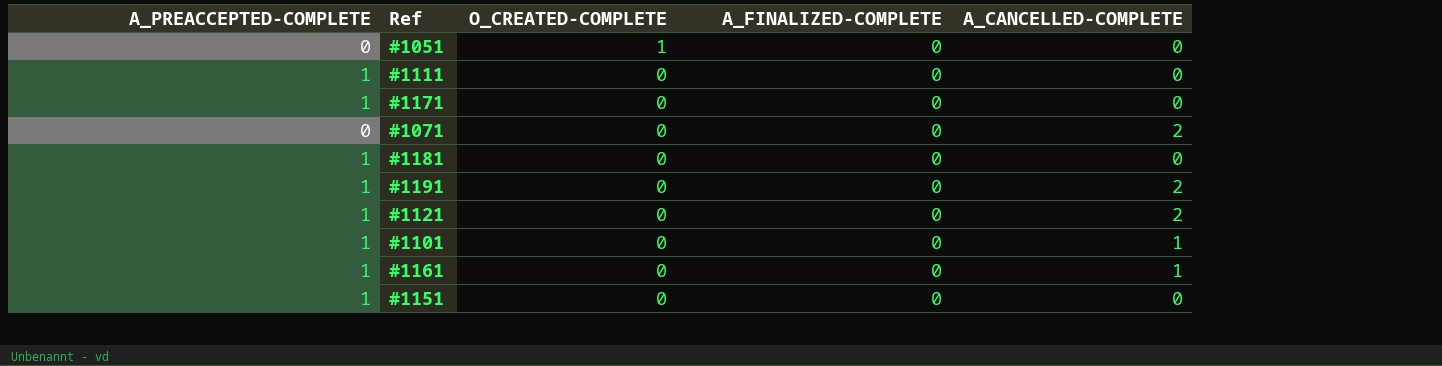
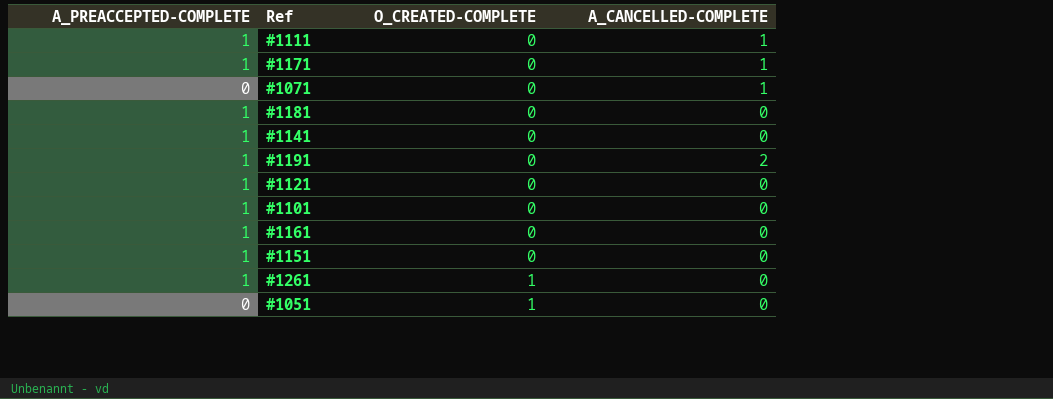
row order: O_CREATED-COMPLETE descending -> O_CREATED-COMPLETE ascending
column A_FINALIZED-COMPLETE | position: 4 -> none
#1111 | A_CANCELLED-COMPLETE: 0 -> 1
#1171 | A_CANCELLED-COMPLETE: 0 -> 1
#1071 | A_CANCELLED-COMPLETE: 2 -> 1
row #1141: none -> 1 | 0 | 0
#1121 | A_CANCELLED-COMPLETE: 2 -> 0
#1101 | A_CANCELLED-COMPLETE: 1 -> 0
#1161 | A_CANCELLED-COMPLETE: 1 -> 0
row #1261: none -> 1 | 1 | 0

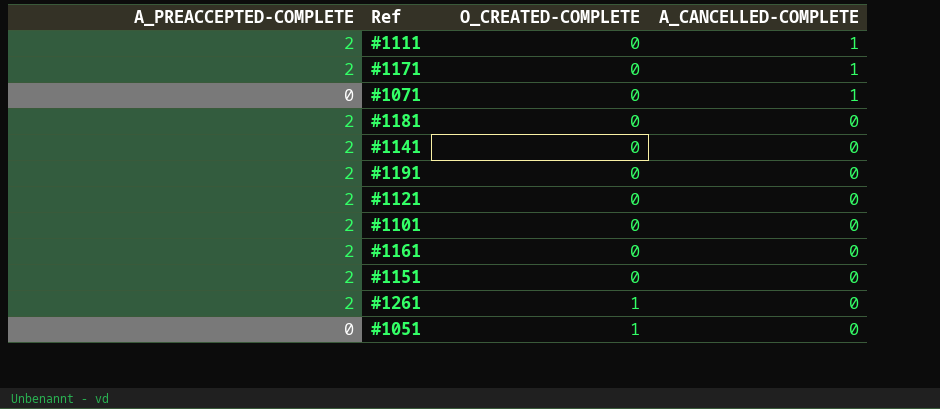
#1111 | A_PREACCEPTED-COMPLETE: 1 -> 2
#1171 | A_PREACCEPTED-COMPLETE: 1 -> 2
#1181 | A_PREACCEPTED-COMPLETE: 1 -> 2
#1141 | A_PREACCEPTED-COMPLETE: 1 -> 2
#1191 | A_PREACCEPTED-COMPLETE: 1 -> 2
#1191 | A_CANCELLED-COMPLETE: 2 -> 0
#1121 | A_PREACCEPTED-COMPLETE: 1 -> 2
#1101 | A_PREACCEPTED-COMPLETE: 1 -> 2
#1161 | A_PREACCEPTED-COMPLETE: 1 -> 2
#1151 | A_PREACCEPTED-COMPLETE: 1 -> 2
#1261 | A_PREACCEPTED-COMPLETE: 1 -> 2

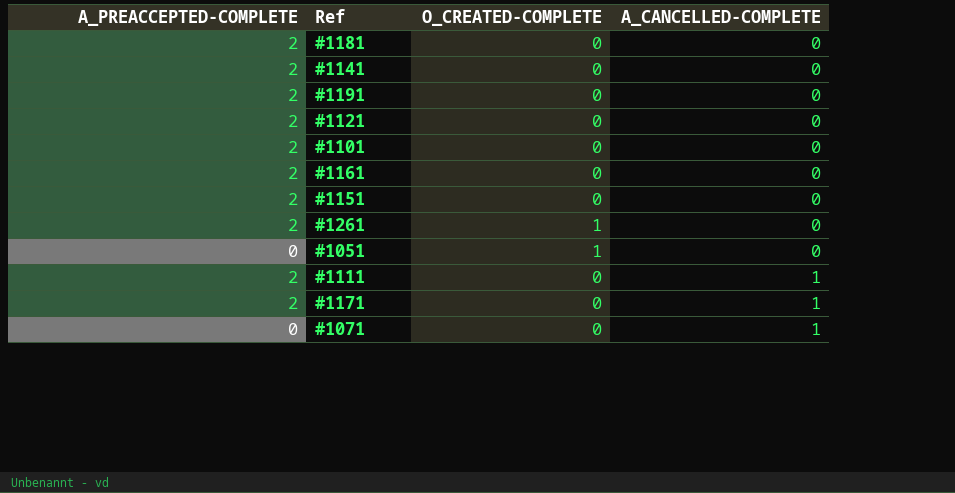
row order: O_CREATED-COMPLETE ascending -> A_CANCELLED-COMPLETE ascending

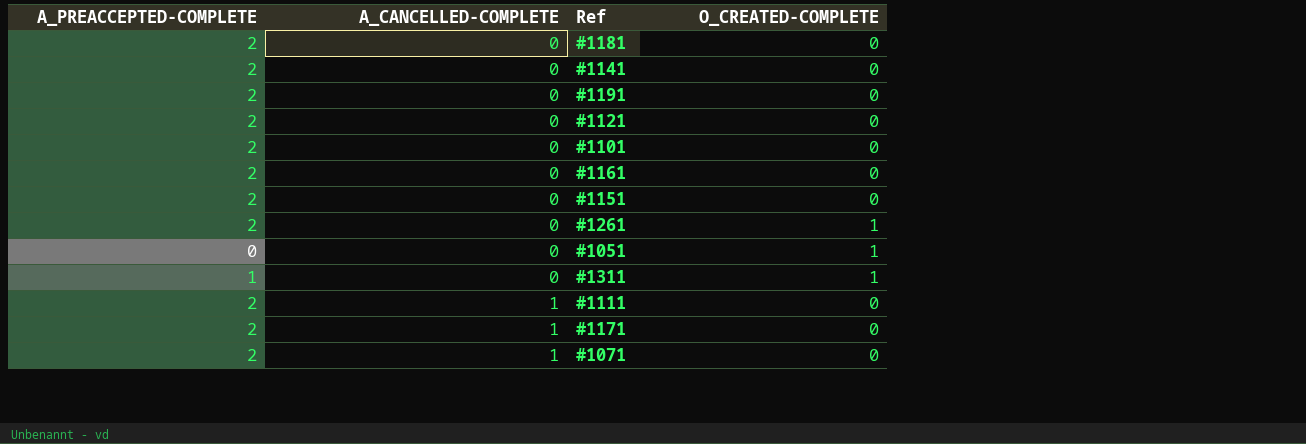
column A_CANCELLED-COMPLETE | position: 4 -> 2
row #1311: none -> 1 | 0 | 1
#1071 | A_PREACCEPTED-COMPLETE: 0 -> 2

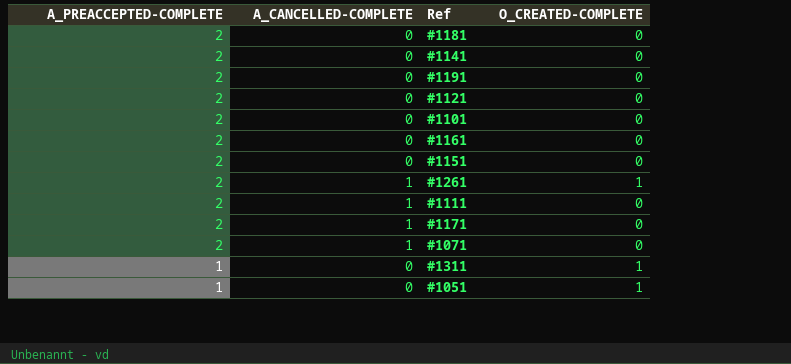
row order: A_CANCELLED-COMPLETE ascending -> A_PREACCEPTED-COMPLETE descending
#1261 | A_CANCELLED-COMPLETE: 0 -> 1
#1051 | A_PREACCEPTED-COMPLETE: 0 -> 1

